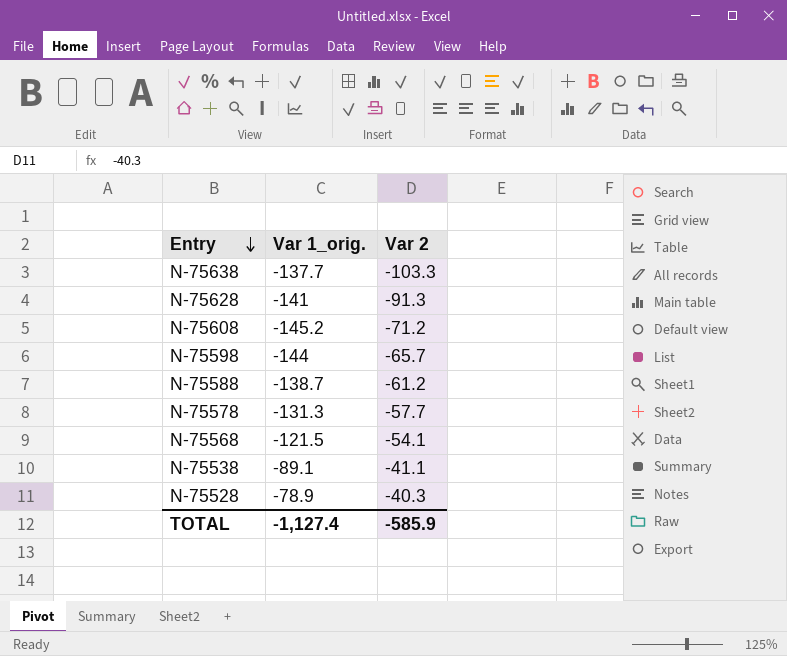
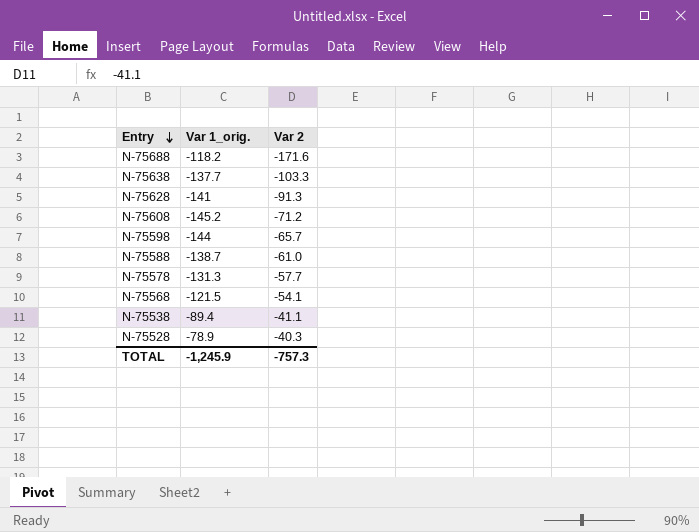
row N-75688: none -> -118.2 | -171.6
N-75588 | Var 2: -61.2 -> -61.0
N-75538 | Var 1_orig.: -89.1 -> -89.4
TOTAL | Var 1_orig.: -1,127.4 -> -1,245.9
TOTAL | Var 2: -585.9 -> -757.3

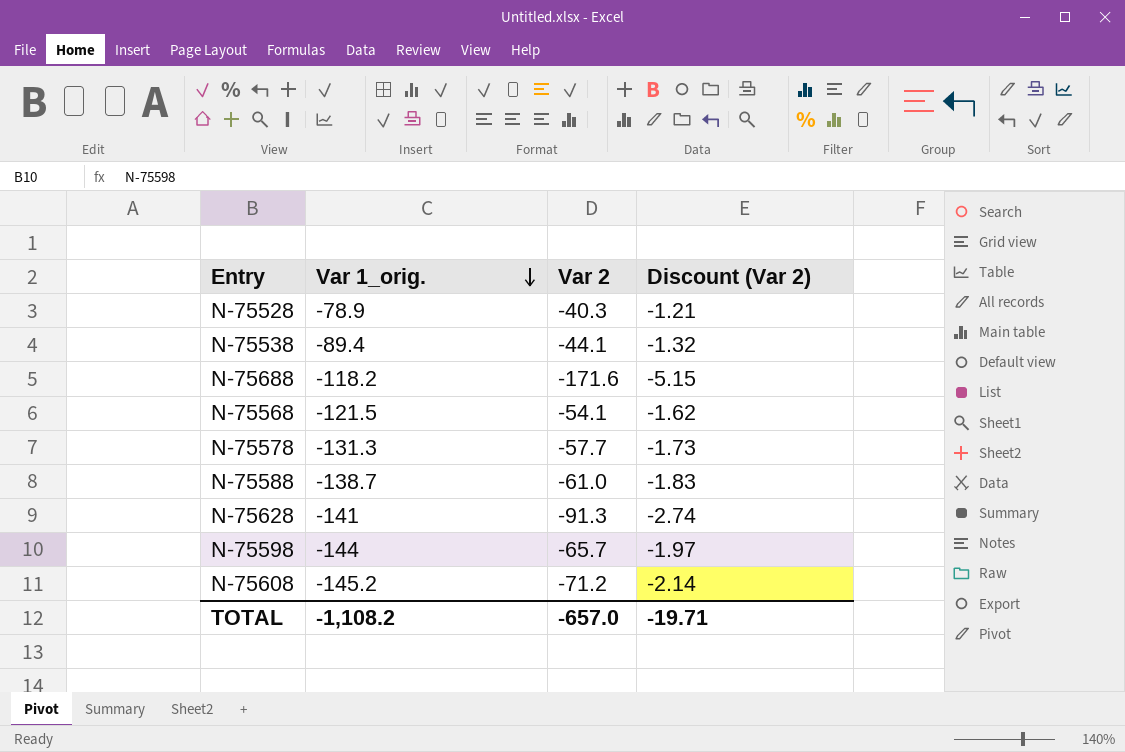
row order: Entry descending -> Var 1_orig. descending
column Discount (Var 2) | formula: none -> [Var 2] * 0.03
row N-75638: -137.7 | -103.3 -> none
N-75538 | Var 2: -41.1 -> -44.1
TOTAL | Var 1_orig.: -1,245.9 -> -1,108.2
TOTAL | Var 2: -757.3 -> -657.0

